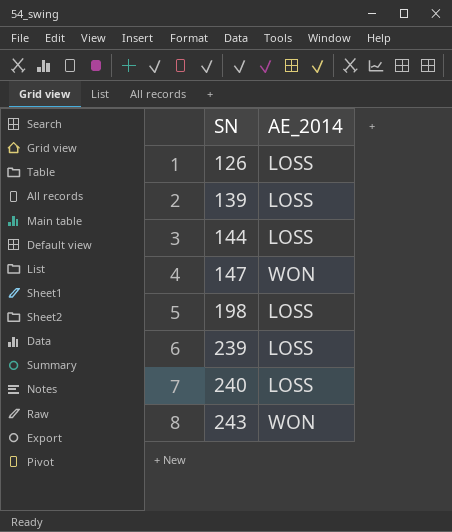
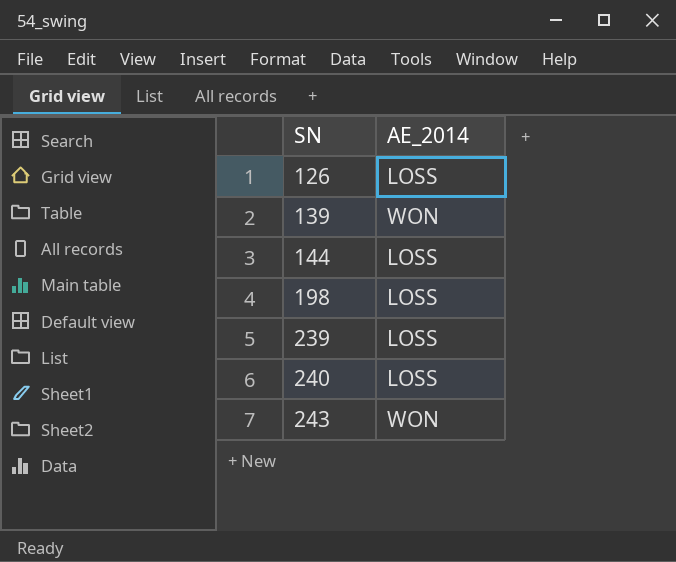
row 147: WON -> none
139 | AE_2014: LOSS -> WON

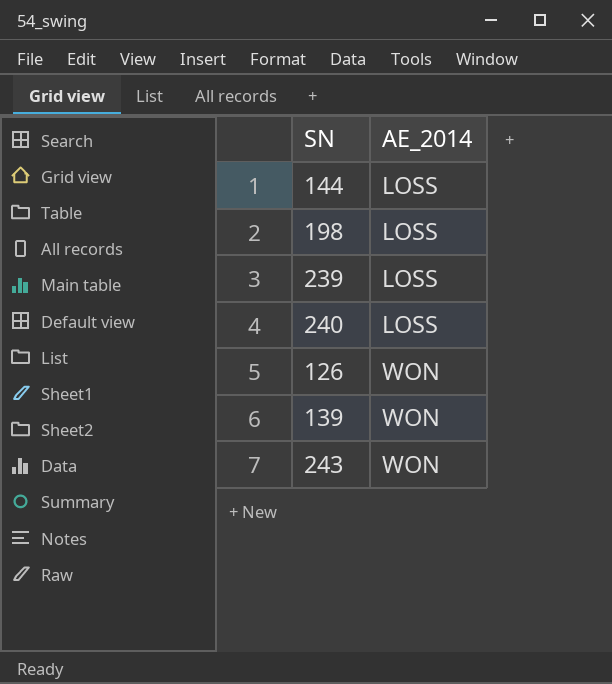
row order: SN ascending -> AE_2014 ascending
126 | AE_2014: LOSS -> WON

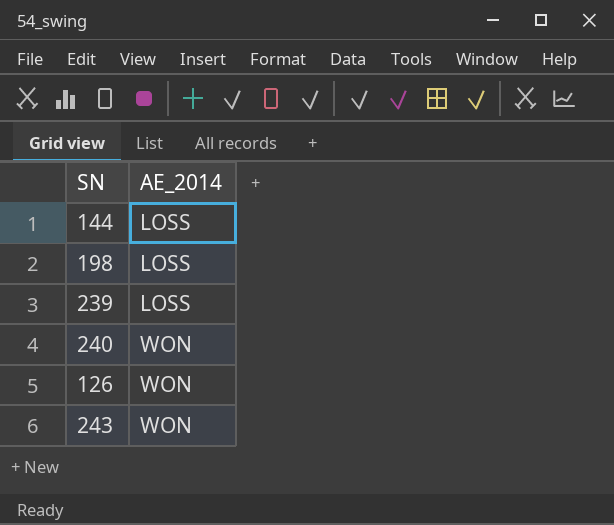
row 139: WON -> none
240 | AE_2014: LOSS -> WON

